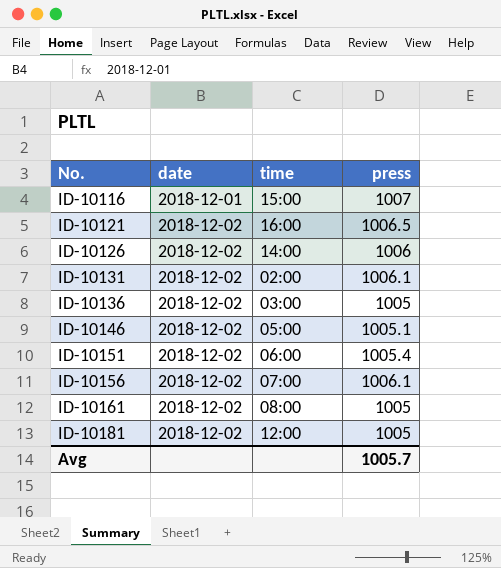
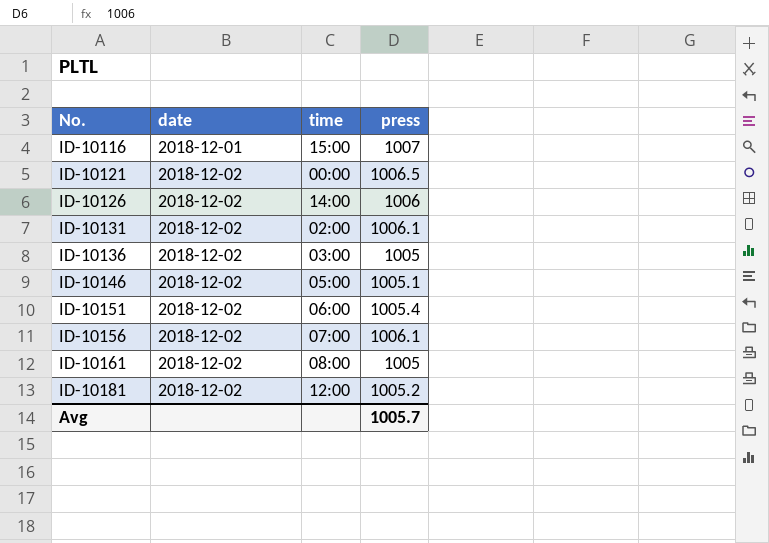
ID-10121 | time: 16:00 -> 00:00
ID-10181 | press: 1005 -> 1005.2

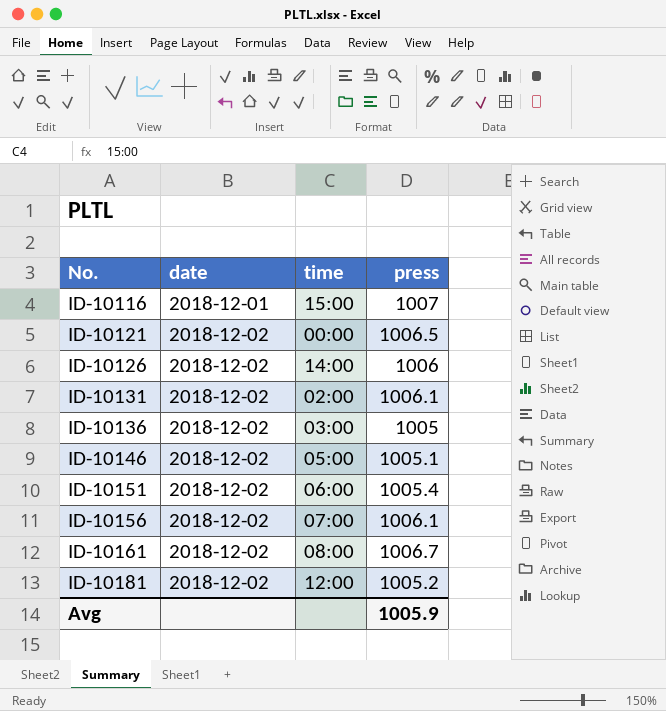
ID-10161 | press: 1005 -> 1006.7
Avg | press: 1005.7 -> 1005.9

